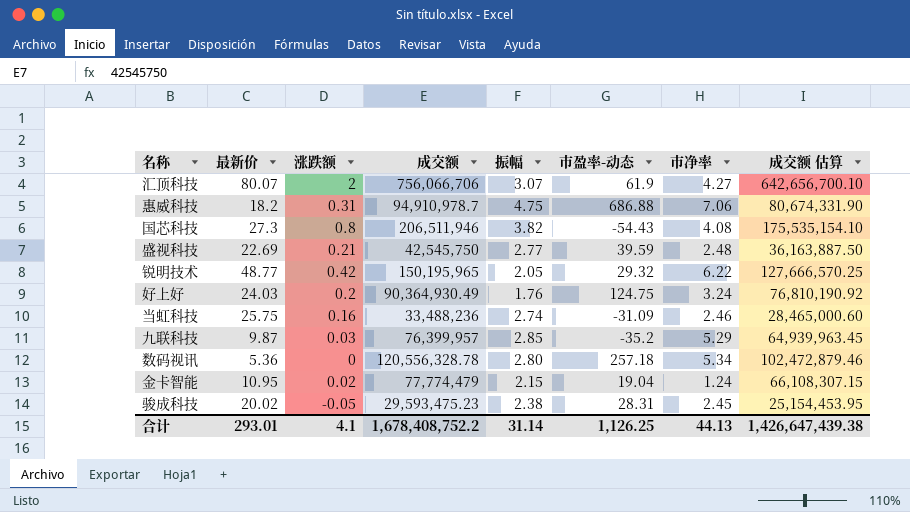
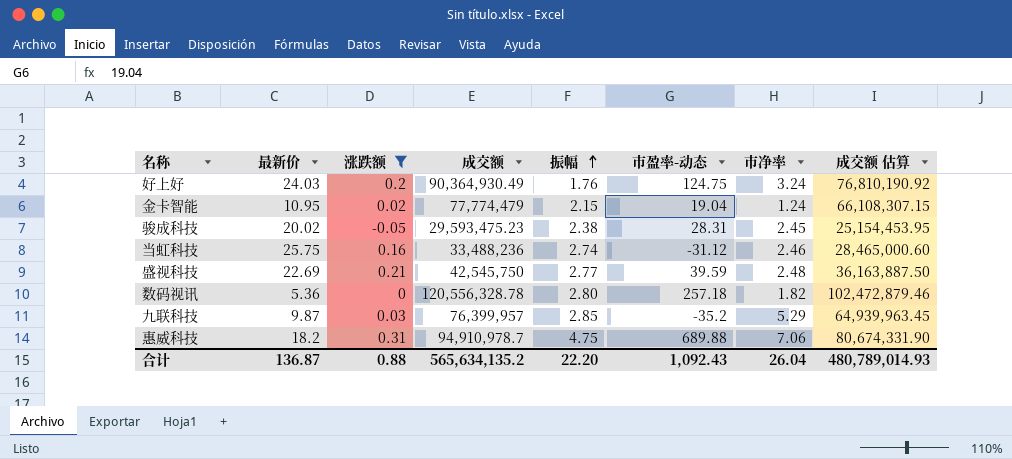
filter: none -> 涨跌额 <= 0.31
row order: none -> 振幅 ascending
当虹科技 | 市盈率-动态: -31.09 -> -31.12
数码视讯 | 市净率: 5.34 -> 1.82
惠威科技 | 市盈率-动态: 686.88 -> 689.88
合计 | 最新价: 293.01 -> 136.87
合计 | 涨跌额: 4.1 -> 0.88
合计 | 成交额: 1,678,408,752.2 -> 565,634,135.2
合计 | 振幅: 31.14 -> 22.20
合计 | 市盈率-动态: 1,126.25 -> 1,092.43
合计 | 市净率: 44.13 -> 26.04
合计 | 成交额 估算: 1,426,647,439.38 -> 480,789,014.93

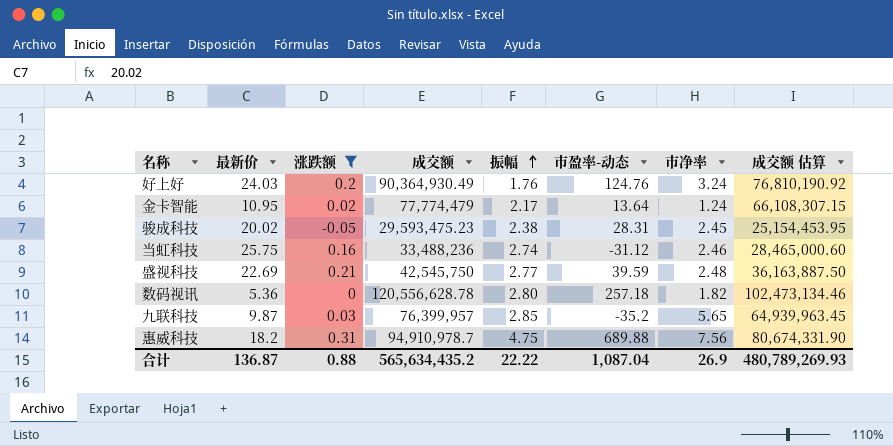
好上好 | 市盈率-动态: 124.75 -> 124.76
金卡智能 | 振幅: 2.15 -> 2.17
金卡智能 | 市盈率-动态: 19.04 -> 13.64
数码视讯 | 成交额: 120,556,328.78 -> 120,556,628.78
数码视讯 | 成交额 估算: 102,472,879.46 -> 102,473,134.46
九联科技 | 市净率: 5.29 -> 5.65
惠威科技 | 市净率: 7.06 -> 7.56
合计 | 成交额: 565,634,135.2 -> 565,634,435.2
合计 | 振幅: 22.20 -> 22.22
合计 | 市盈率-动态: 1,092.43 -> 1,087.04
合计 | 市净率: 26.04 -> 26.9
合计 | 成交额 估算: 480,789,014.93 -> 480,789,269.93

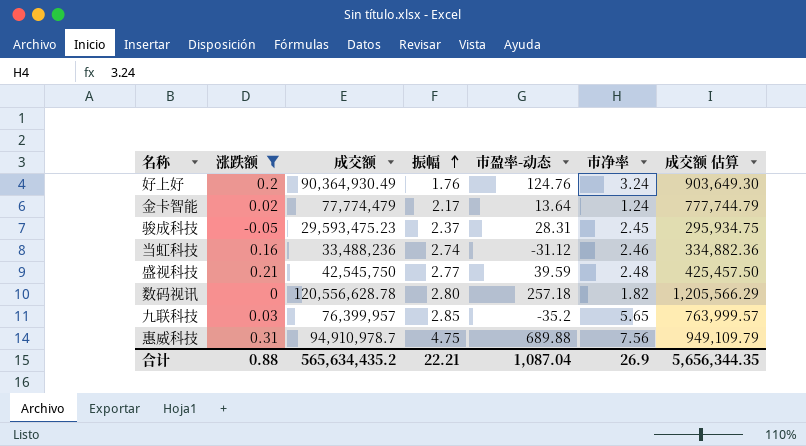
column 最新价 | position: 2 -> none
column 成交额 估算 | formula: [成交额] * 0.85 -> [成交额] * 0.01
骏成科技 | 振幅: 2.38 -> 2.37
合计 | 振幅: 22.22 -> 22.21
合计 | 成交额 估算: 480,789,269.93 -> 5,656,344.35

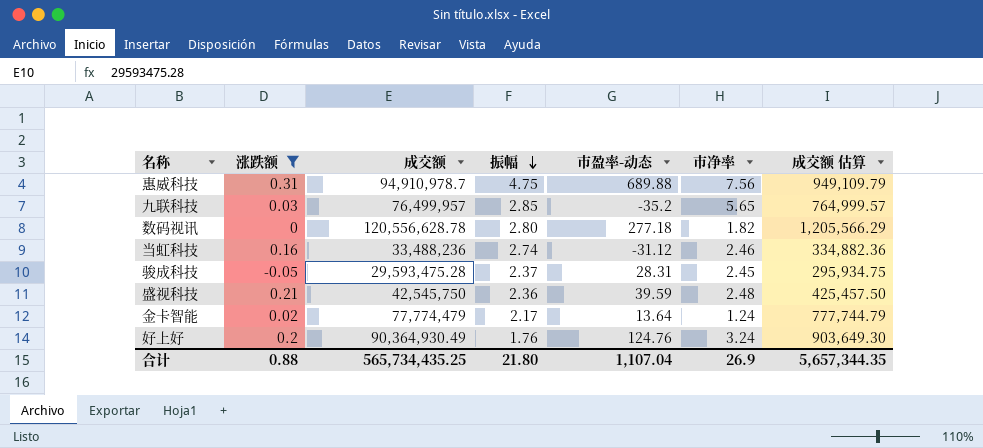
row order: 振幅 ascending -> 振幅 descending
九联科技 | 成交额: 76,399,957 -> 76,499,957
九联科技 | 成交额 估算: 763,999.57 -> 764,999.57
数码视讯 | 市盈率-动态: 257.18 -> 277.18
骏成科技 | 成交额: 29,593,475.23 -> 29,593,475.28
盛视科技 | 振幅: 2.77 -> 2.36
合计 | 成交额: 565,634,435.2 -> 565,734,435.25
合计 | 振幅: 22.21 -> 21.80
合计 | 市盈率-动态: 1,087.04 -> 1,107.04
合计 | 成交额 估算: 5,656,344.35 -> 5,657,344.35

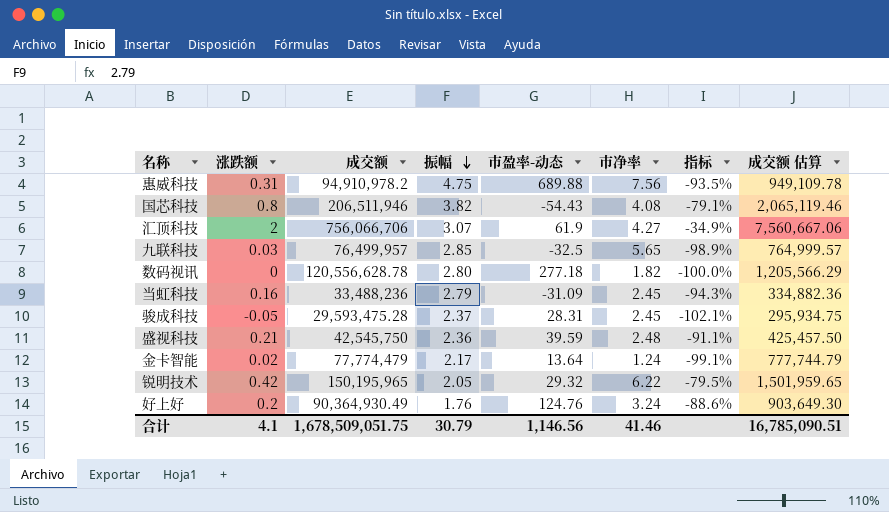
filter: 涨跌额 <= 0.31 -> none
column 指标 | formula: none -> ([涨跌额] - [振幅]) / [振幅]
惠威科技 | 成交额: 94,910,978.7 -> 94,910,978.2
惠威科技 | 成交额 估算: 949,109.79 -> 949,109.78
九联科技 | 市盈率-动态: -35.2 -> -32.5
当虹科技 | 振幅: 2.74 -> 2.79
当虹科技 | 市盈率-动态: -31.12 -> -31.09
当虹科技 | 市净率: 2.46 -> 2.45
合计 | 涨跌额: 0.88 -> 4.1
合计 | 成交额: 565,734,435.25 -> 1,678,509,051.75
合计 | 振幅: 21.80 -> 30.79
合计 | 市盈率-动态: 1,107.04 -> 1,146.56
合计 | 市净率: 26.9 -> 41.46
合计 | 成交额 估算: 5,657,344.35 -> 16,785,090.51

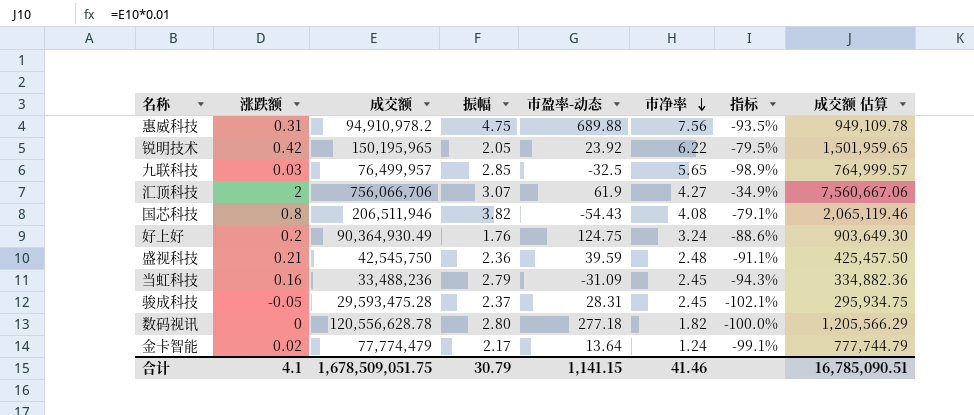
row order: 振幅 descending -> 市净率 descending
锐明技术 | 市盈率-动态: 29.32 -> 23.92
好上好 | 市盈率-动态: 124.76 -> 124.75
合计 | 市盈率-动态: 1,146.56 -> 1,141.15

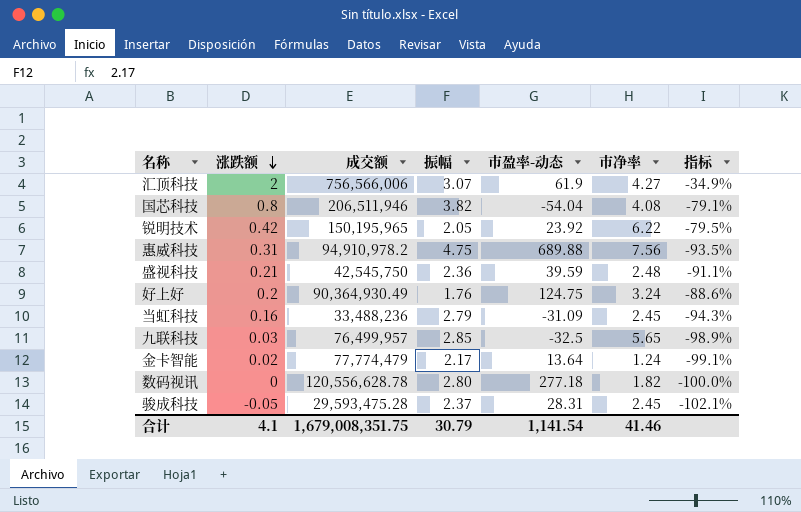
row order: 市净率 descending -> 涨跌额 descending
column 成交额 估算 | formula: [成交额] * 0.01 -> none
汇顶科技 | 成交额: 756,066,706 -> 756,566,006
国芯科技 | 市盈率-动态: -54.43 -> -54.04
合计 | 成交额: 1,678,509,051.75 -> 1,679,008,351.75
合计 | 市盈率-动态: 1,141.15 -> 1,141.54

